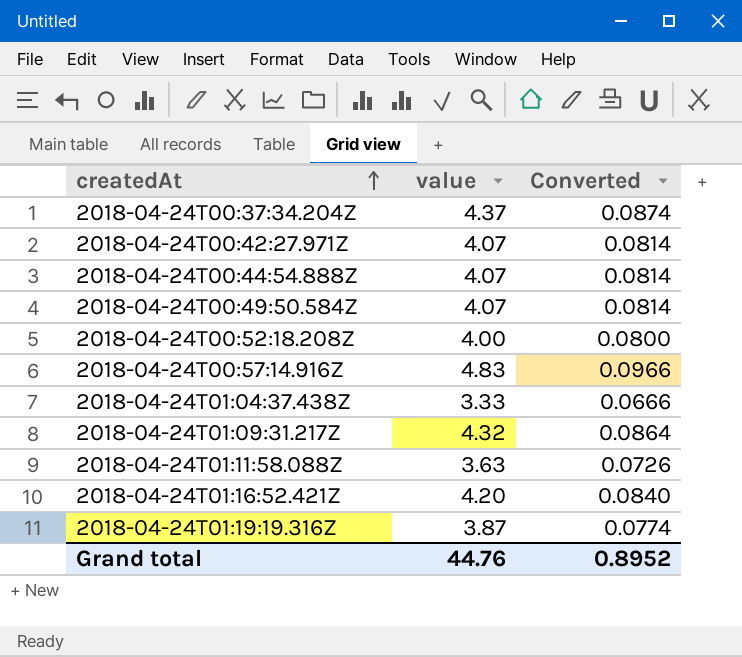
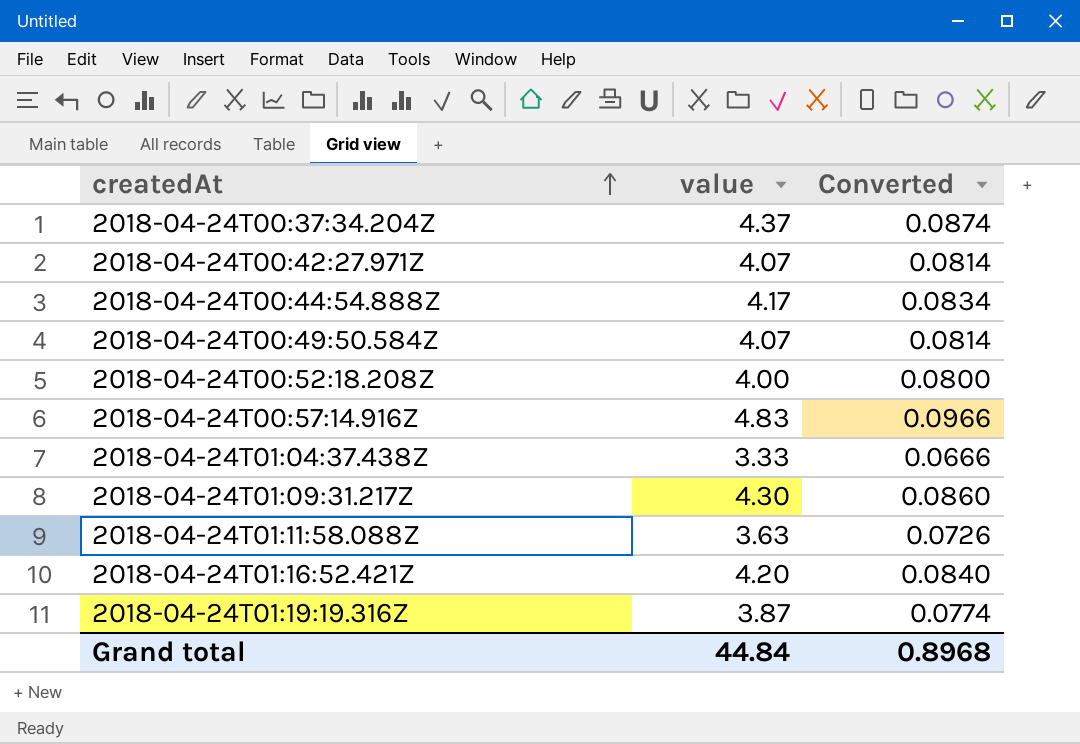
2018-04-24T00:44:54.888Z | value: 4.07 -> 4.17
2018-04-24T00:44:54.888Z | Converted: 0.0814 -> 0.0834
2018-04-24T01:09:31.217Z | value: 4.32 -> 4.30
2018-04-24T01:09:31.217Z | Converted: 0.0864 -> 0.0860
Grand total | value: 44.76 -> 44.84
Grand total | Converted: 0.8952 -> 0.8968

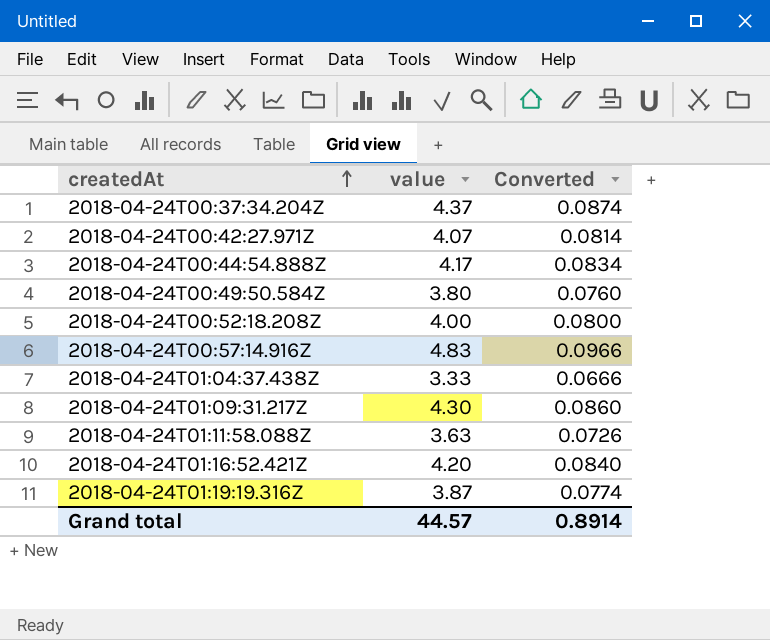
2018-04-24T00:49:50.584Z | value: 4.07 -> 3.80
2018-04-24T00:49:50.584Z | Converted: 0.0814 -> 0.0760
Grand total | value: 44.84 -> 44.57
Grand total | Converted: 0.8968 -> 0.8914

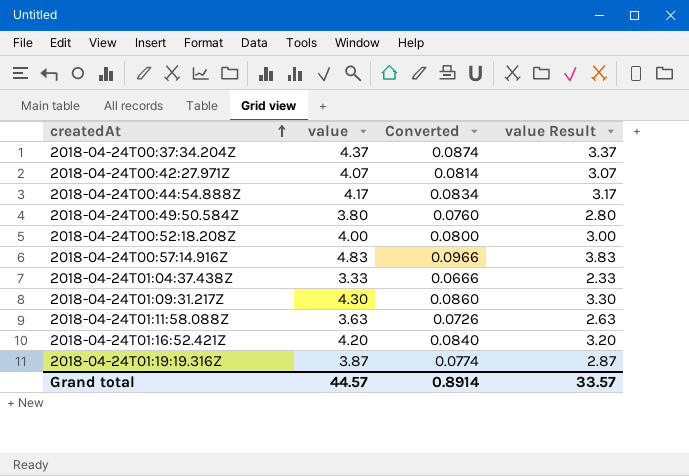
column value Result | formula: none -> [value] - 1

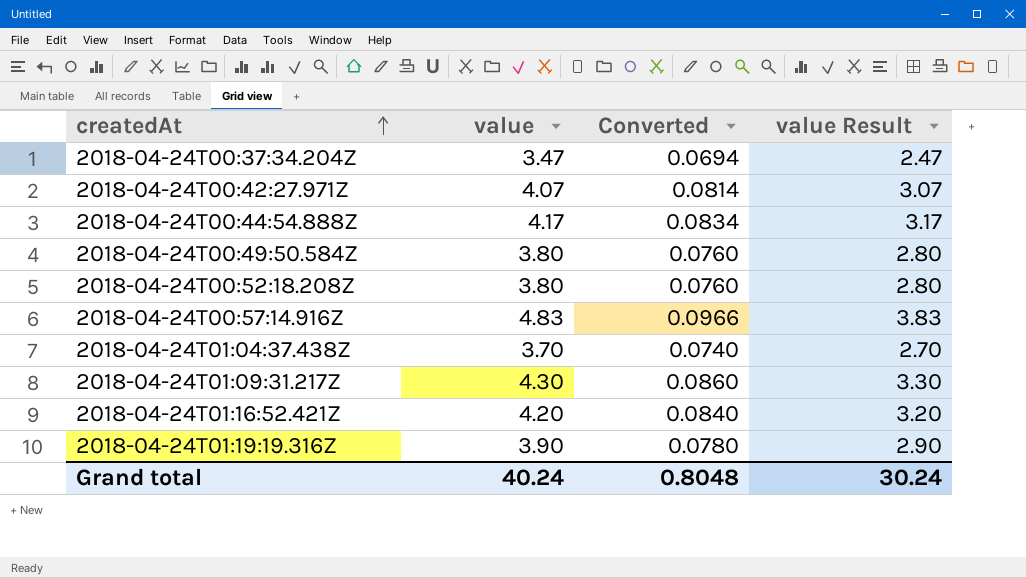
row 2018-04-24T01:11:58.088Z: 3.63 | 0.0726 | 2.63 -> none
2018-04-24T00:37:34.204Z | value: 4.37 -> 3.47
2018-04-24T00:37:34.204Z | Converted: 0.0874 -> 0.0694
2018-04-24T00:37:34.204Z | value Result: 3.37 -> 2.47
2018-04-24T00:52:18.208Z | value: 4.00 -> 3.80
2018-04-24T00:52:18.208Z | Converted: 0.0800 -> 0.0760
2018-04-24T00:52:18.208Z | value Result: 3.00 -> 2.80
2018-04-24T01:04:37.438Z | value: 3.33 -> 3.70
2018-04-24T01:04:37.438Z | Converted: 0.0666 -> 0.0740
2018-04-24T01:04:37.438Z | value Result: 2.33 -> 2.70
2018-04-24T01:19:19.316Z | value: 3.87 -> 3.90
2018-04-24T01:19:19.316Z | Converted: 0.0774 -> 0.0780
2018-04-24T01:19:19.316Z | value Result: 2.87 -> 2.90
Grand total | value: 44.57 -> 40.24
Grand total | Converted: 0.8914 -> 0.8048
Grand total | value Result: 33.57 -> 30.24

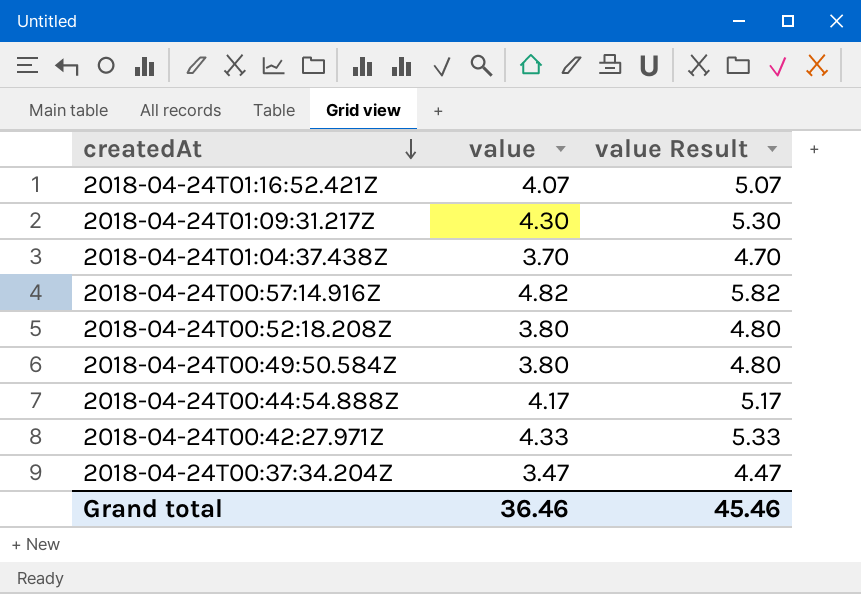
row order: createdAt ascending -> createdAt descending
column Converted | formula: [value] * 0.02 -> none
column value Result | formula: [value] - 1 -> [value] + 1
row 2018-04-24T01:19:19.316Z: 3.90 | 0.0780 | 2.90 -> none
2018-04-24T01:16:52.421Z | value: 4.20 -> 4.07
2018-04-24T00:57:14.916Z | value: 4.83 -> 4.82
2018-04-24T00:42:27.971Z | value: 4.07 -> 4.33
Grand total | value: 40.24 -> 36.46
Grand total | value Result: 30.24 -> 45.46

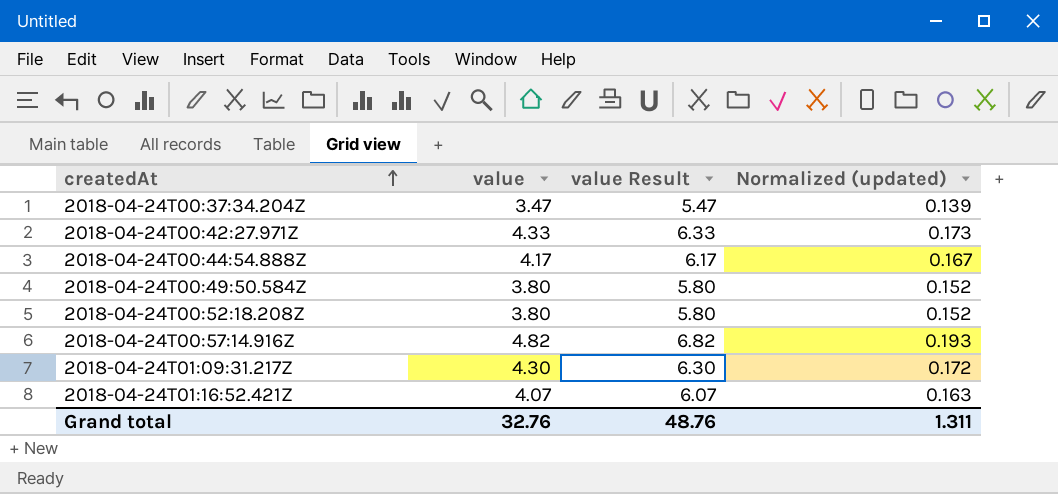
row order: createdAt descending -> createdAt ascending
column value Result | formula: [value] + 1 -> [value] + 2
column Normalized (updated) | formula: none -> [value] * 0.04
row 2018-04-24T01:04:37.438Z: 3.70 | 4.70 -> none
Grand total | value: 36.46 -> 32.76
Grand total | value Result: 45.46 -> 48.76

